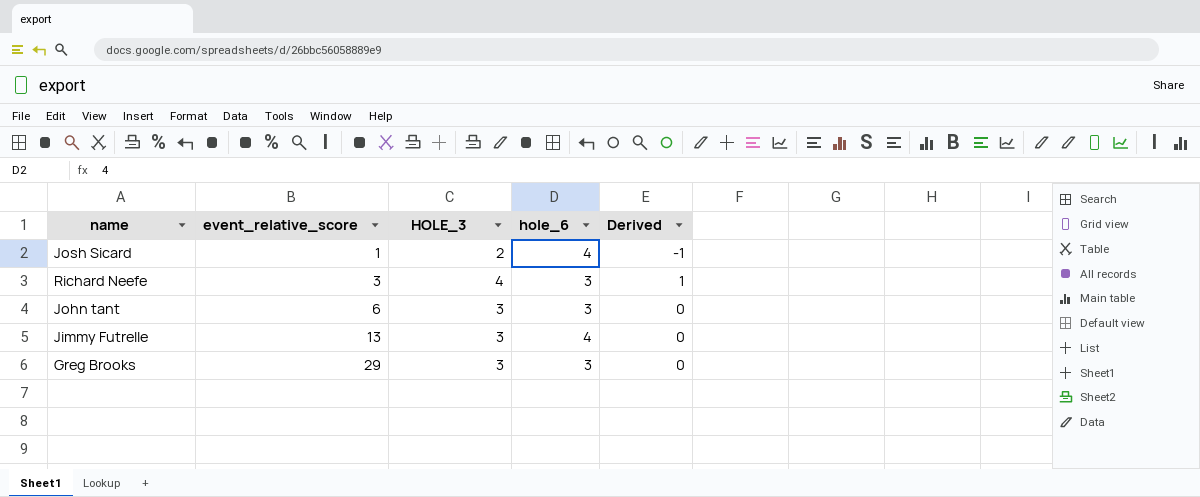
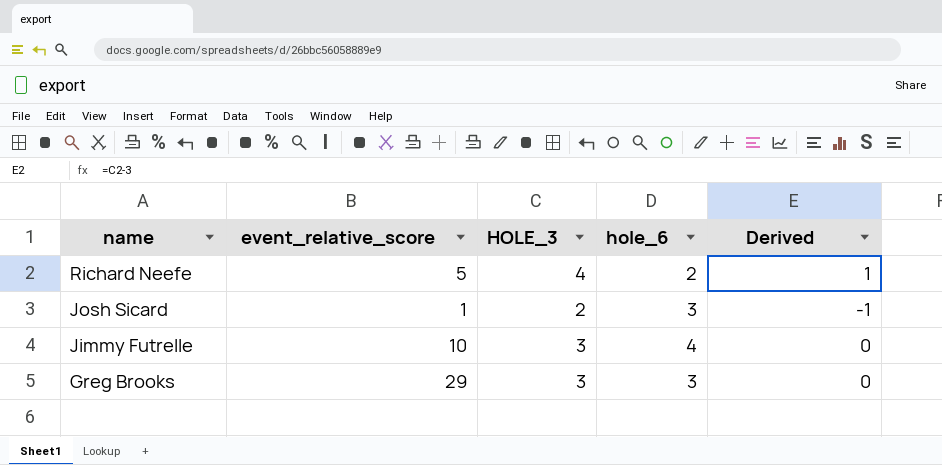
row order: event_relative_score ascending -> name descending
row John tant: 6 | 3 | 3 | 0 -> none
Richard Neefe | event_relative_score: 3 -> 5
Richard Neefe | hole_6: 3 -> 2
Josh Sicard | hole_6: 4 -> 3
Jimmy Futrelle | event_relative_score: 13 -> 10

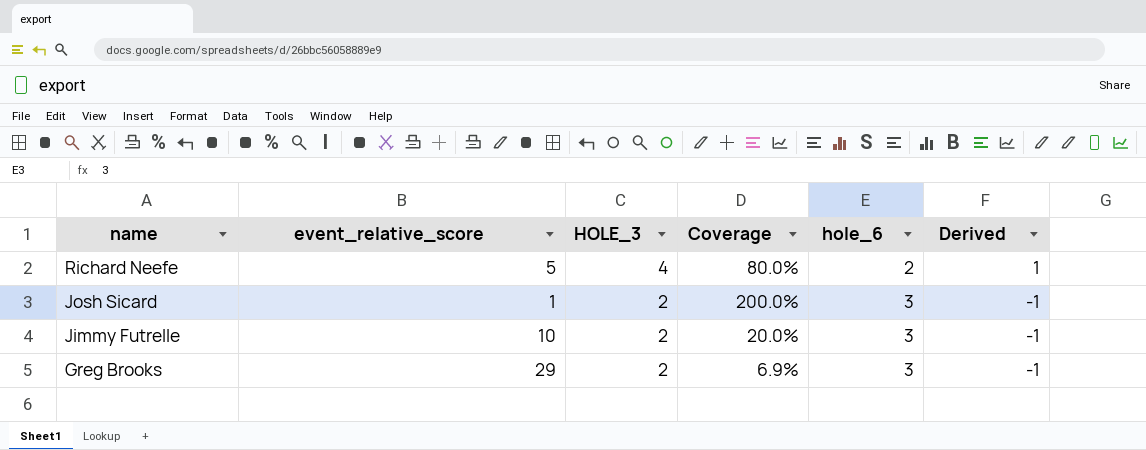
column Coverage | formula: none -> [HOLE_3] / [event_relative_score]
Jimmy Futrelle | HOLE_3: 3 -> 2
Jimmy Futrelle | hole_6: 4 -> 3
Jimmy Futrelle | Derived: 0 -> -1
Greg Brooks | HOLE_3: 3 -> 2
Greg Brooks | Derived: 0 -> -1

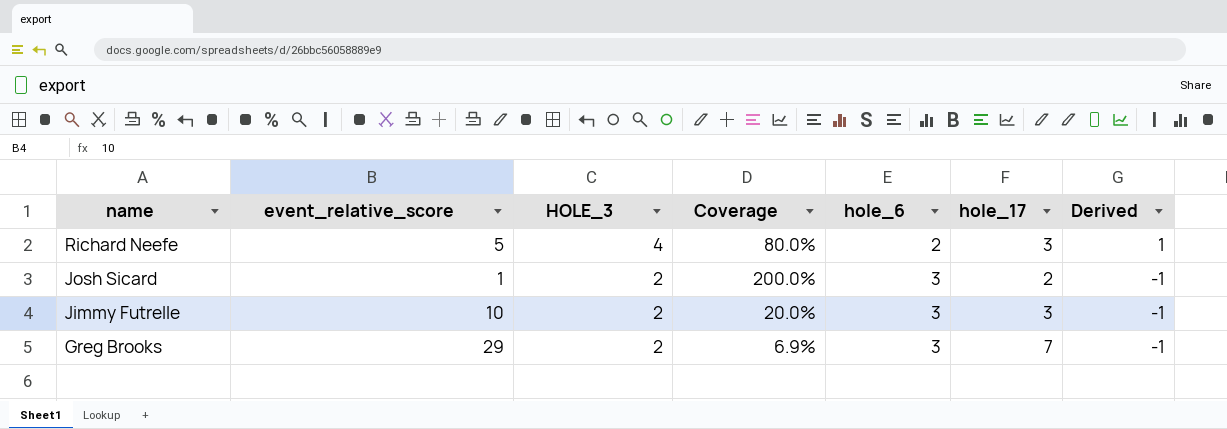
column hole_17 | position: none -> 6

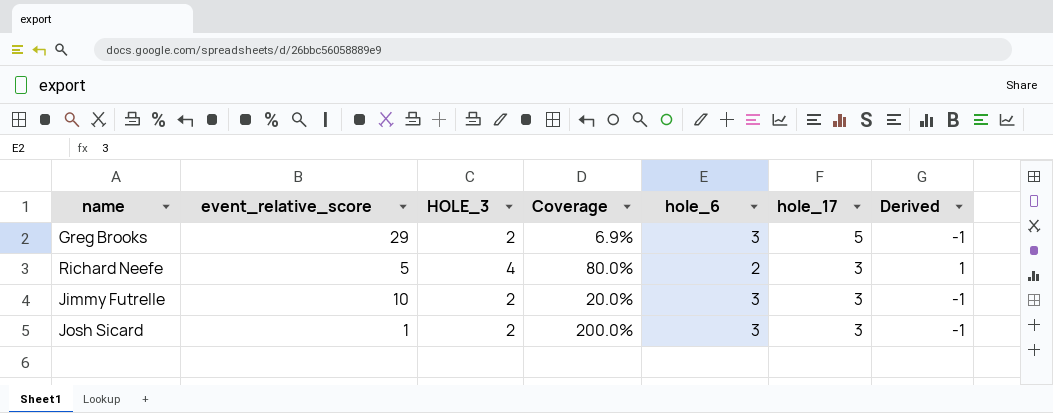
row order: name descending -> hole_17 descending
Greg Brooks | hole_17: 7 -> 5
Josh Sicard | hole_17: 2 -> 3

